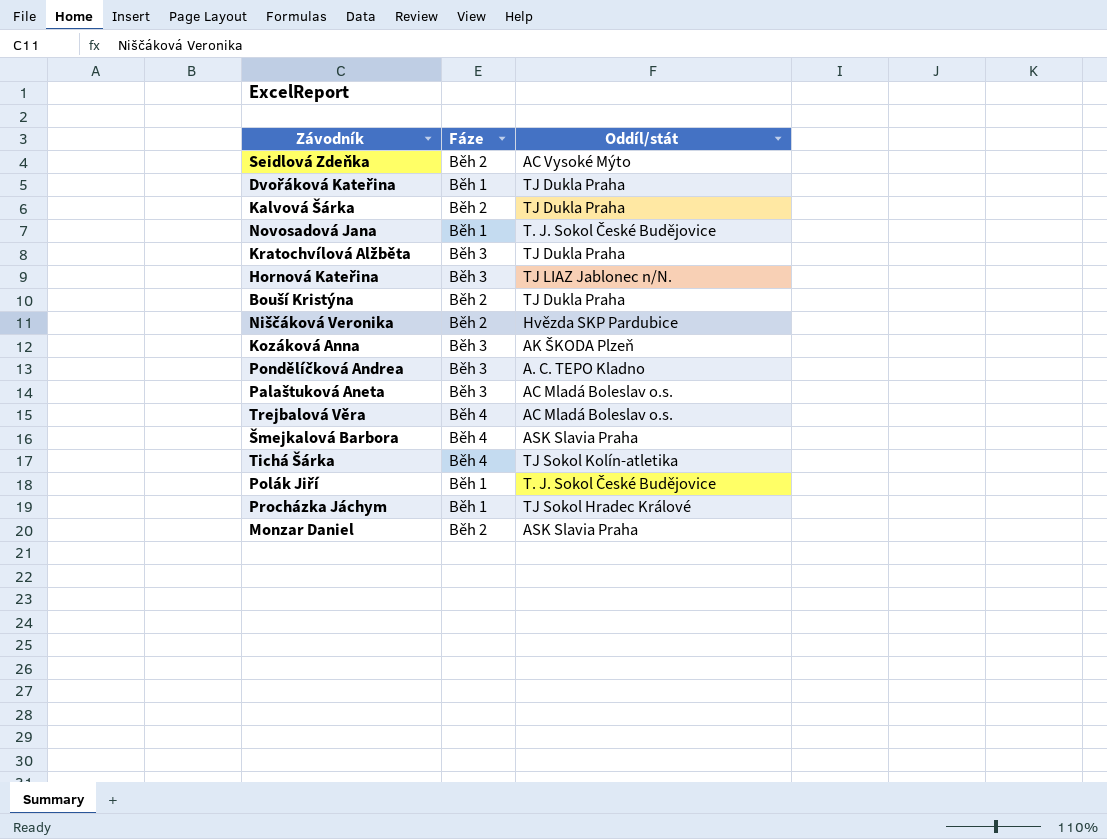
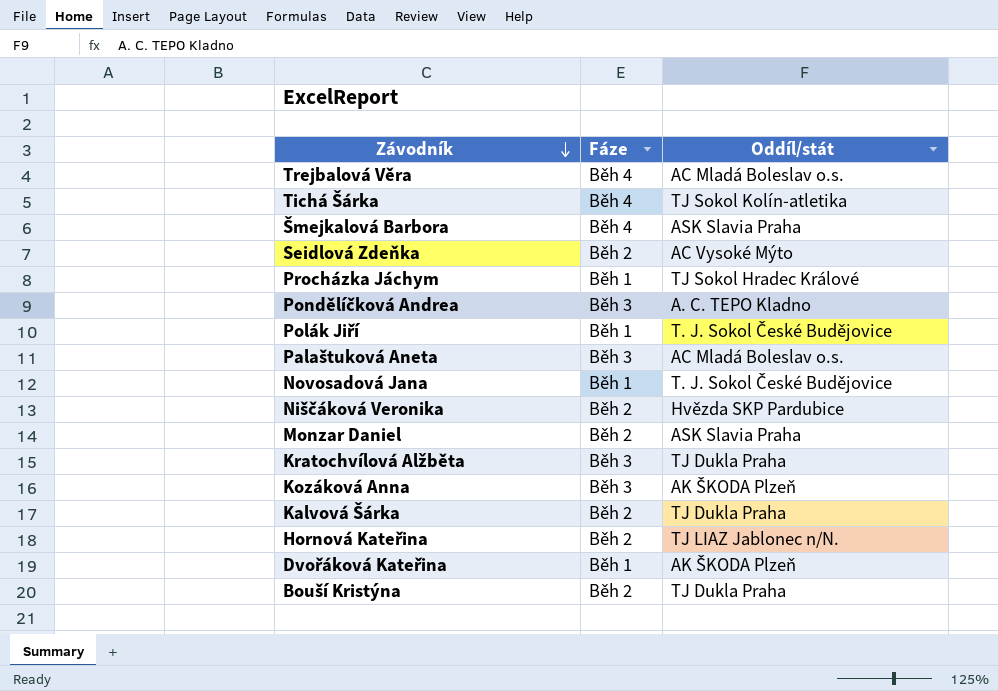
row order: none -> Závodník descending
Hornová Kateřina | Fáze: Běh 3 -> Běh 2
Dvořáková Kateřina | Oddíl/stát: TJ Dukla Praha -> AK ŠKODA Plzeň

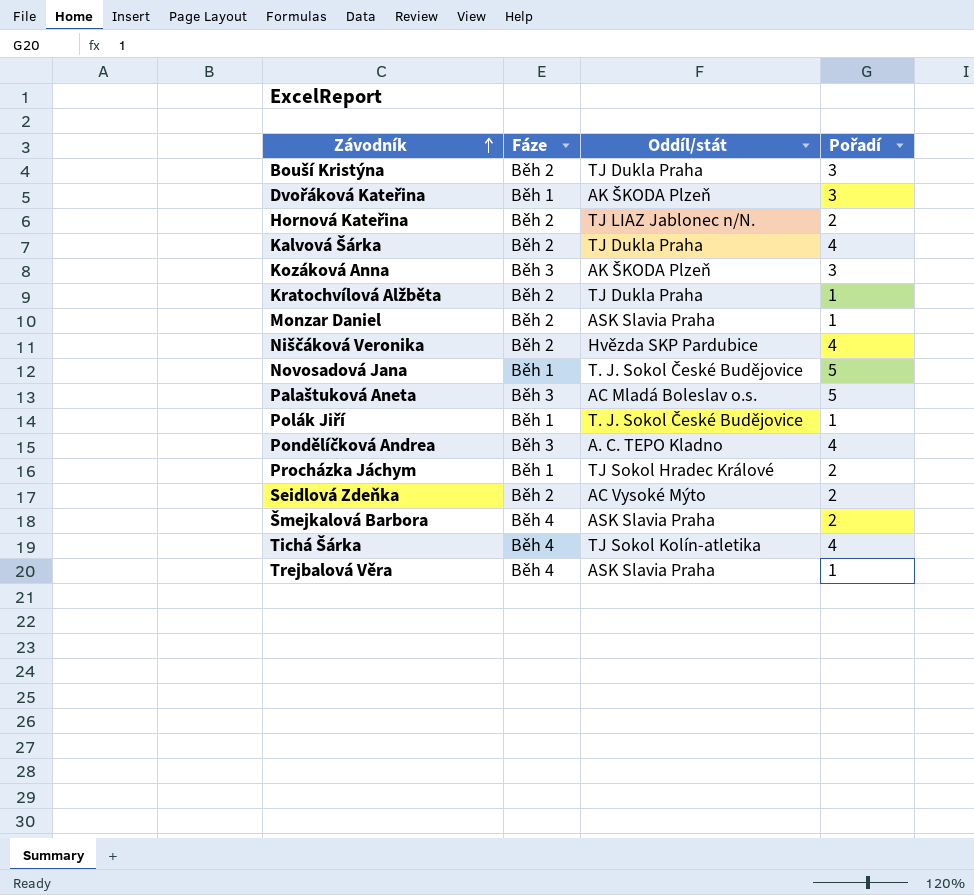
row order: Závodník descending -> Závodník ascending
column Pořadí | position: none -> 4
Kratochvílová Alžběta | Fáze: Běh 3 -> Běh 2
Trejbalová Věra | Oddíl/stát: AC Mladá Boleslav o.s. -> ASK Slavia Praha

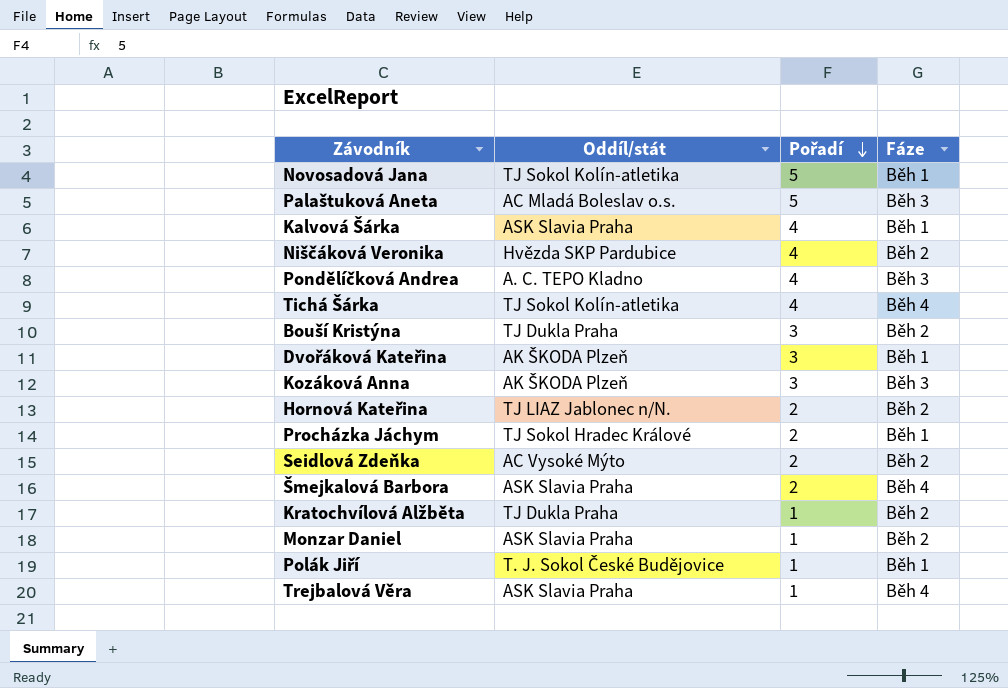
row order: Závodník ascending -> Pořadí descending
column Fáze | position: 2 -> 4
Novosadová Jana | Oddíl/stát: T. J. Sokol České Budějovice -> TJ Sokol Kolín-atletika
Kalvová Šárka | Oddíl/stát: TJ Dukla Praha -> ASK Slavia Praha
Kalvová Šárka | Fáze: Běh 2 -> Běh 1

